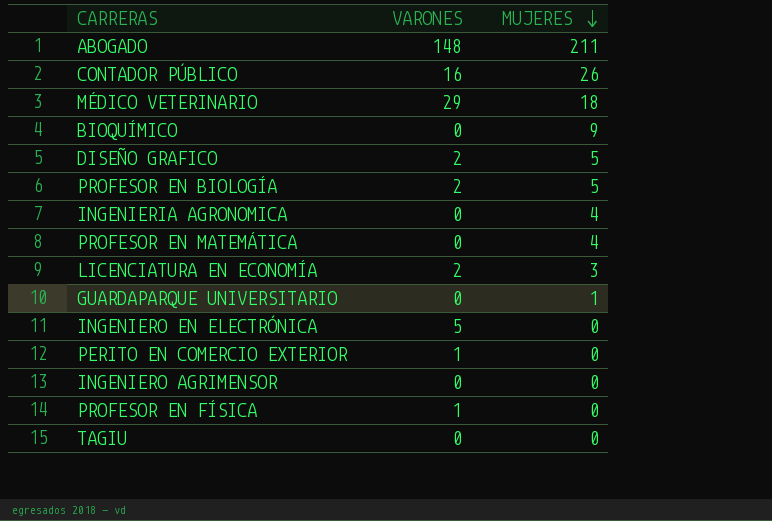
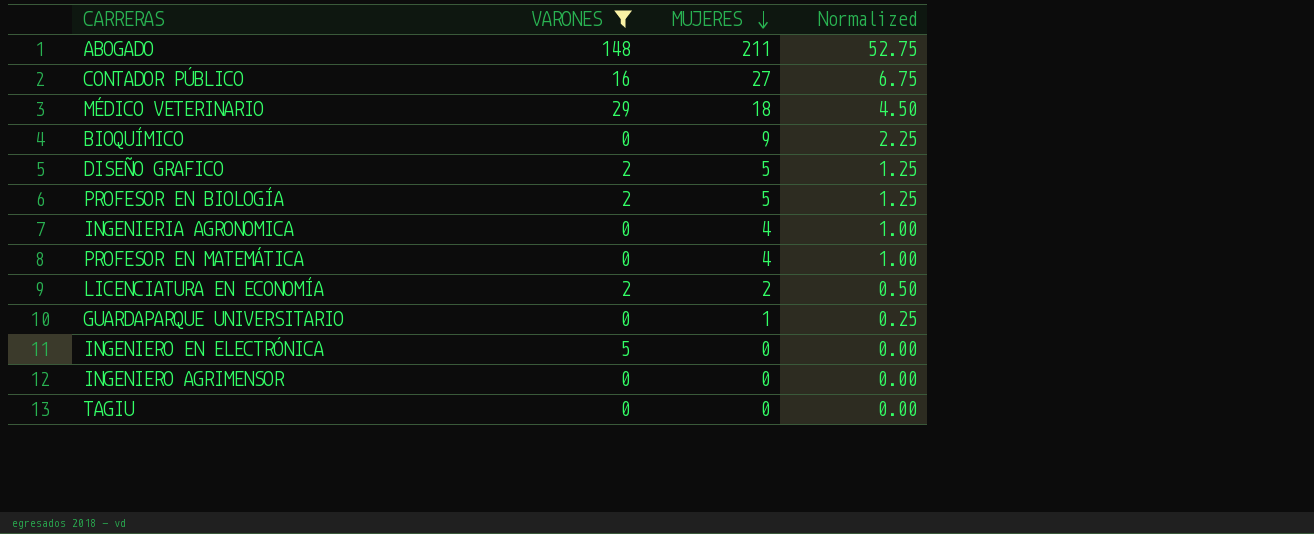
filter: none -> VARONES != 1
column Normalized | formula: none -> [MUJERES] * 0.25
CONTADOR PÚBLICO | MUJERES: 26 -> 27
LICENCIATURA EN ECONOMÍA | MUJERES: 3 -> 2

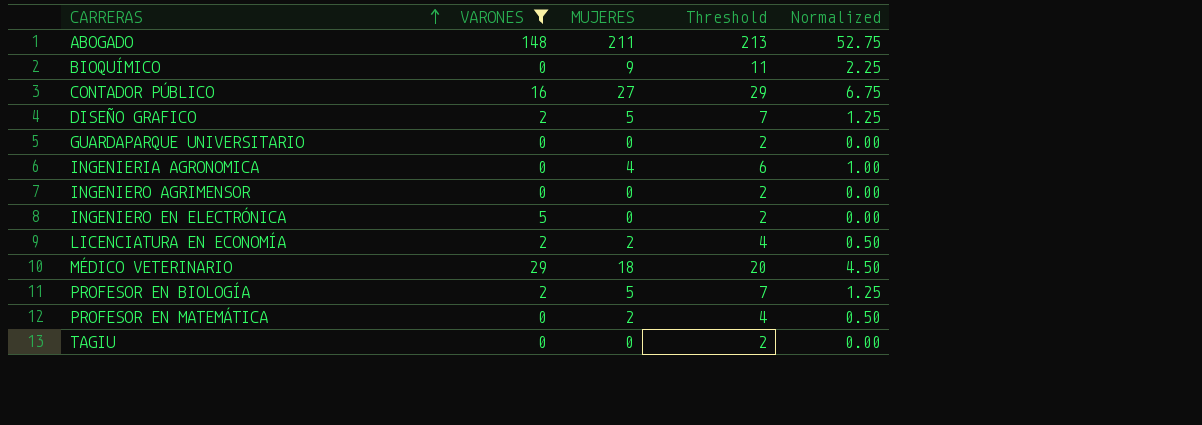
row order: MUJERES descending -> CARRERAS ascending
column Threshold | formula: none -> [MUJERES] + 2
GUARDAPARQUE UNIVERSITARIO | MUJERES: 1 -> 0
GUARDAPARQUE UNIVERSITARIO | Normalized: 0.25 -> 0.00
PROFESOR EN MATEMÁTICA | MUJERES: 4 -> 2
PROFESOR EN MATEMÁTICA | Normalized: 1.00 -> 0.50

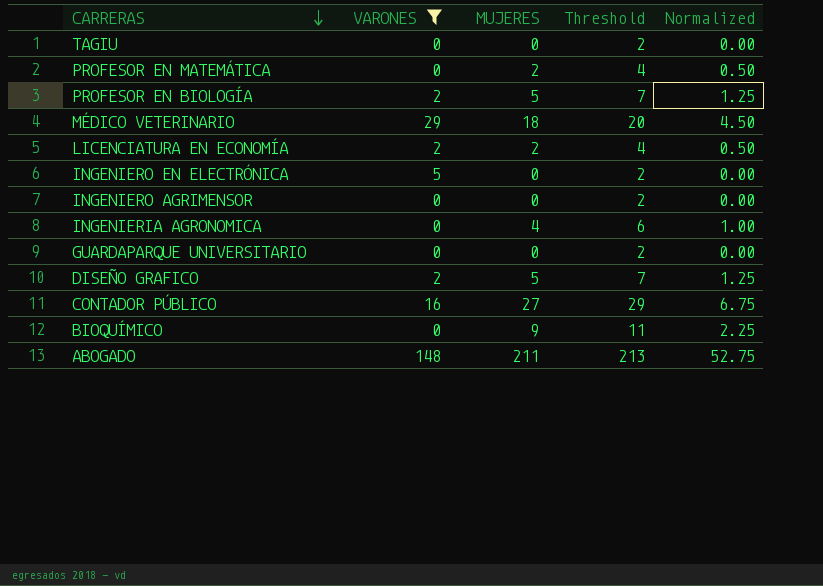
row order: CARRERAS ascending -> CARRERAS descending

